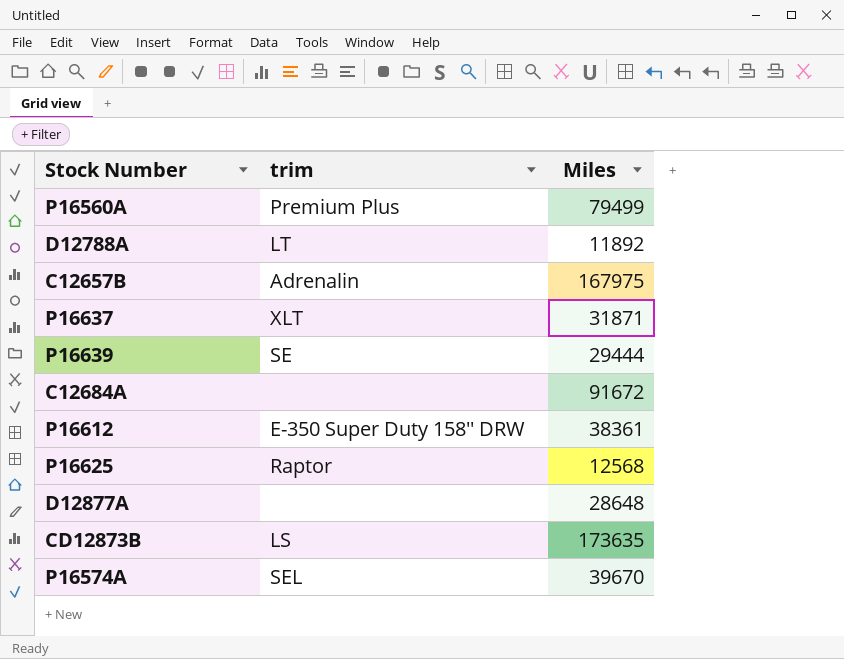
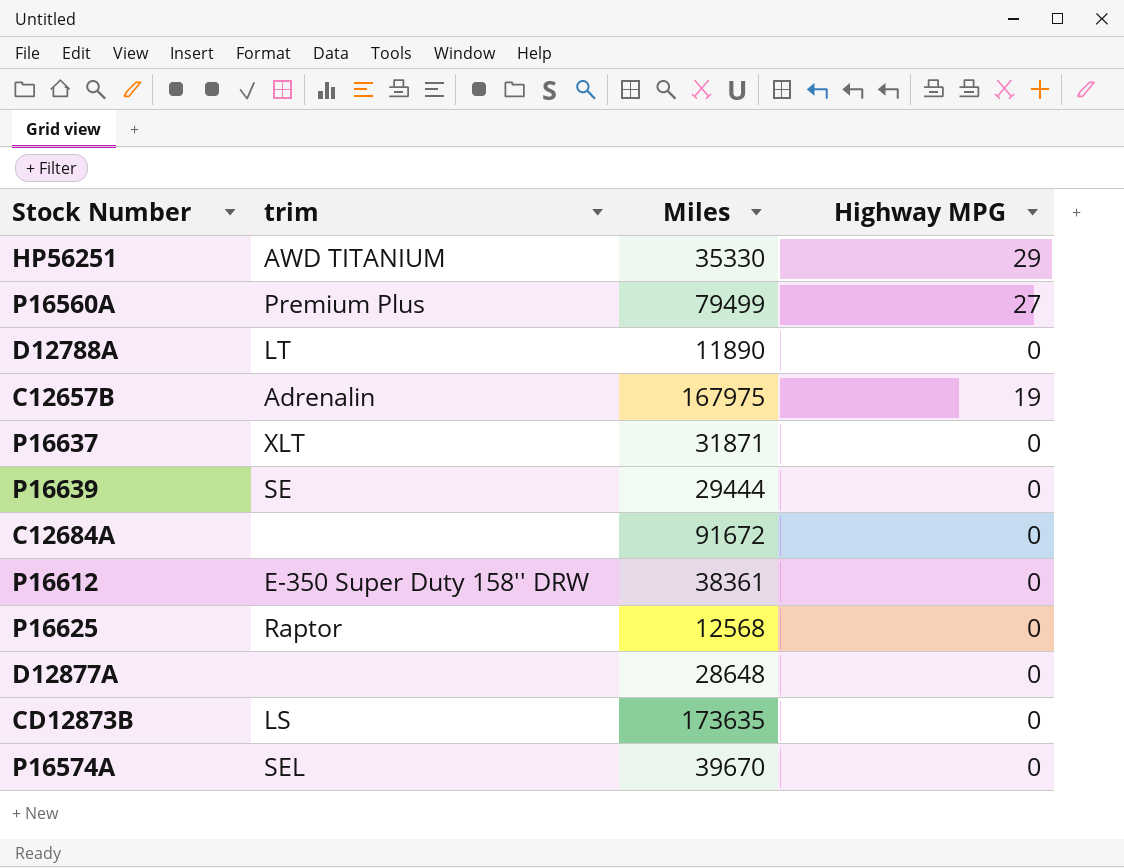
column Highway MPG | position: none -> 4
row HP56251: none -> AWD TITANIUM | 35330 | 29
D12788A | Miles: 11892 -> 11890

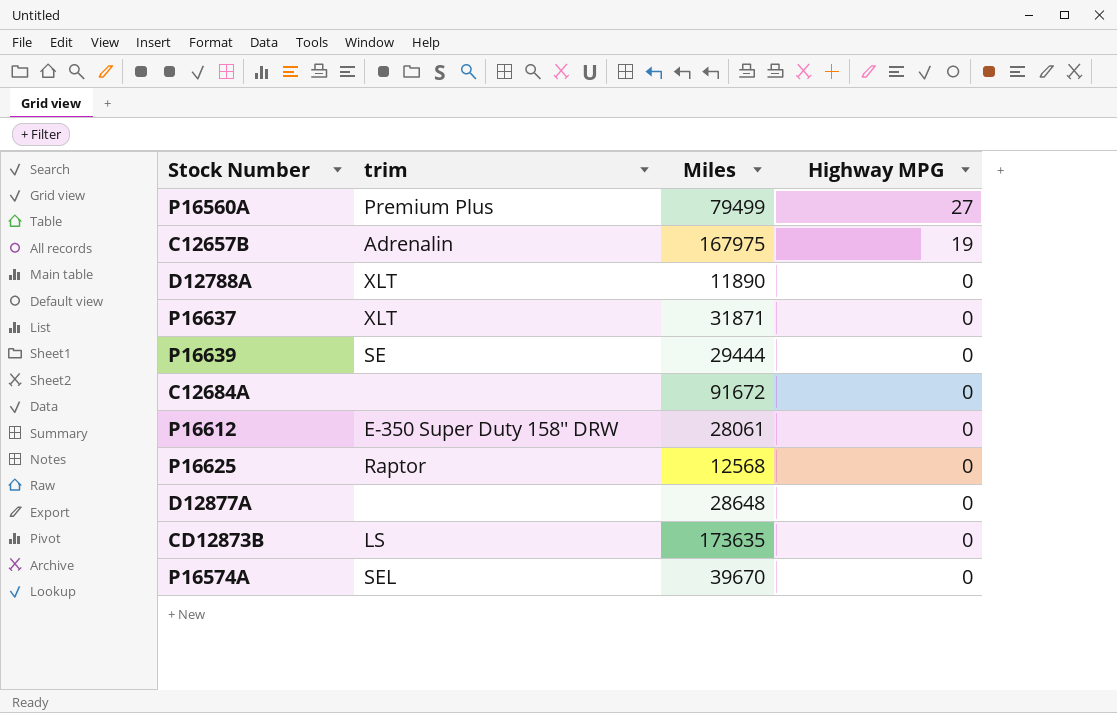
row order: none -> Highway MPG descending
row HP56251: AWD TITANIUM | 35330 | 29 -> none
D12788A | trim: LT -> XLT
P16612 | Miles: 38361 -> 28061

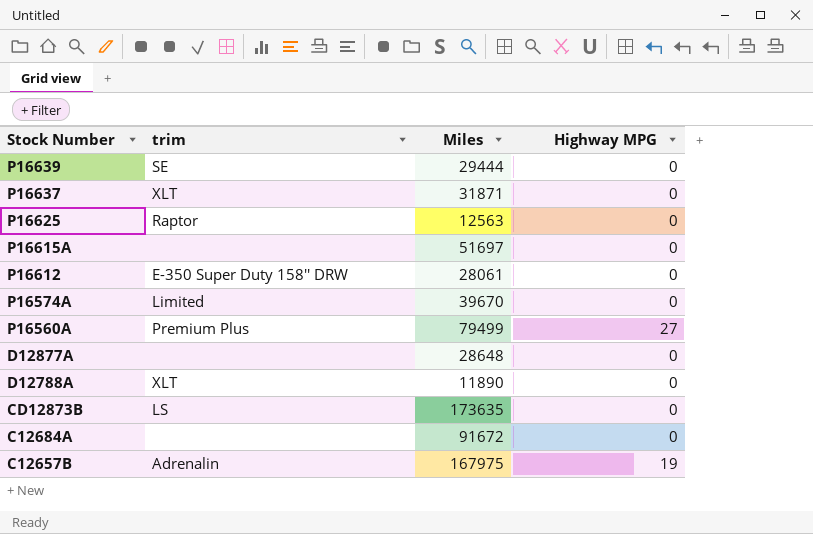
row order: Highway MPG descending -> Stock Number descending
P16625 | Miles: 12568 -> 12563
row P16615A: none -> none | 51697 | 0
P16574A | trim: SEL -> Limited

